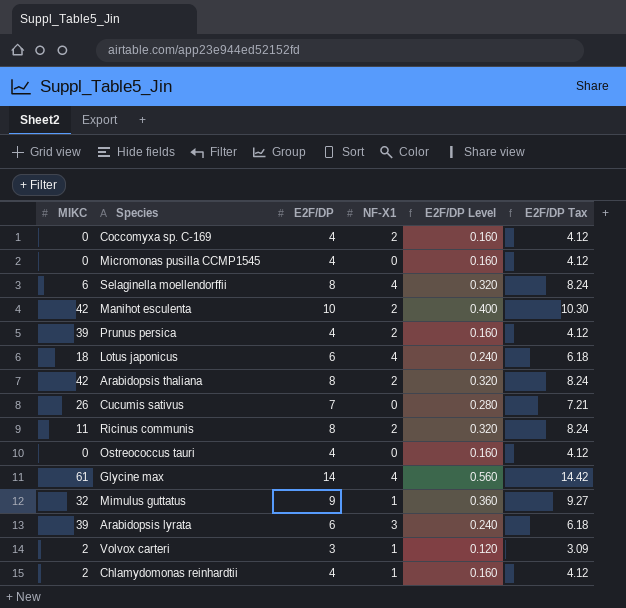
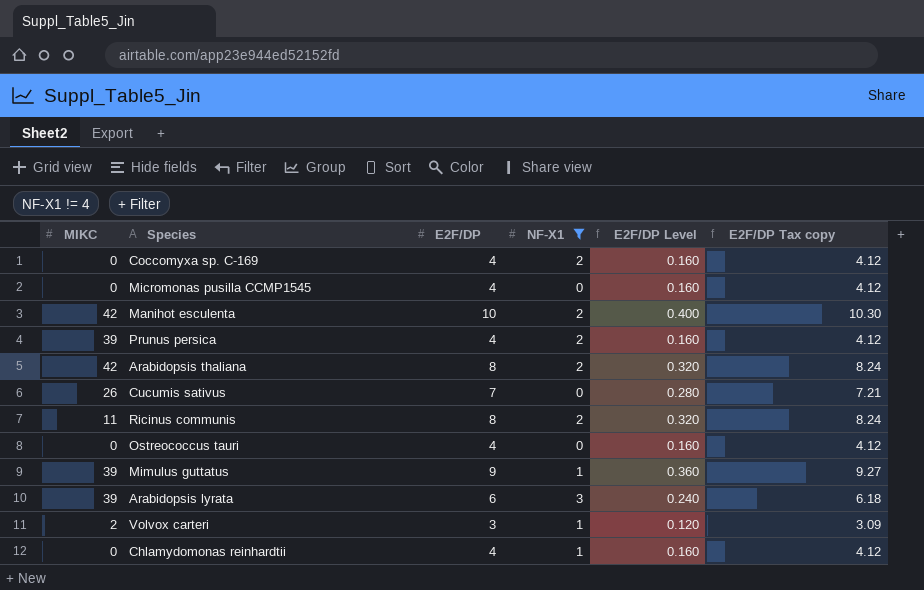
filter: none -> NF-X1 != 4
column name: E2F/DP Tax -> E2F/DP Tax copy
Mimulus guttatus | MIKC: 32 -> 39
Chlamydomonas reinhardtii | MIKC: 2 -> 0

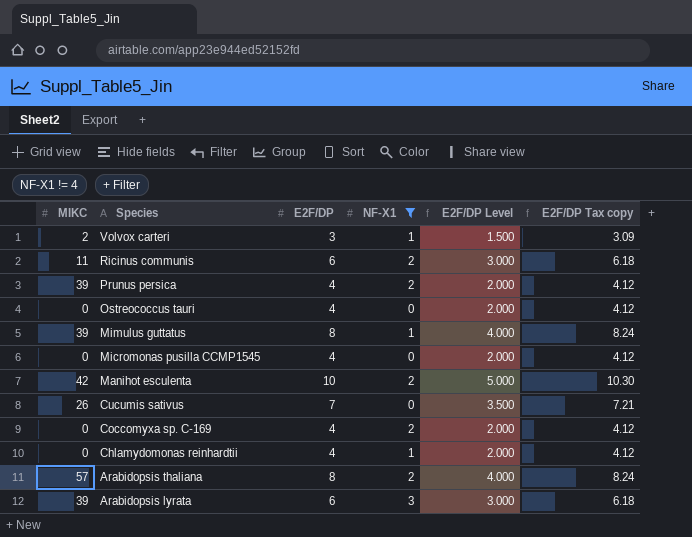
row order: none -> Species descending
column E2F/DP Level | formula: [E2F/DP] * 0.04 -> [E2F/DP] * 0.5
Ricinus communis | E2F/DP: 8 -> 6
Ricinus communis | E2F/DP Tax copy: 8.24 -> 6.18
Mimulus guttatus | E2F/DP: 9 -> 8
Mimulus guttatus | E2F/DP Tax copy: 9.27 -> 8.24
Arabidopsis thaliana | MIKC: 42 -> 57

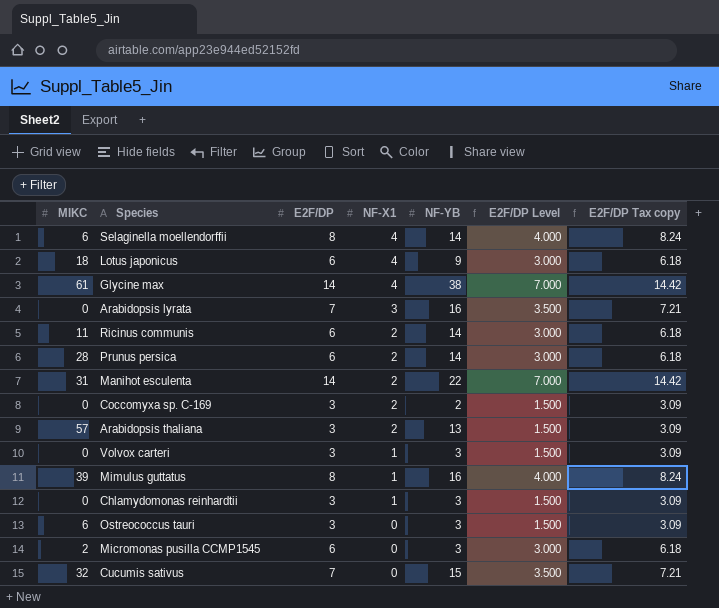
filter: NF-X1 != 4 -> none
row order: Species descending -> NF-X1 descending
column NF-YB | position: none -> 5
Arabidopsis lyrata | MIKC: 39 -> 0
Arabidopsis lyrata | E2F/DP: 6 -> 7
Arabidopsis lyrata | E2F/DP Level: 3.000 -> 3.500
Arabidopsis lyrata | E2F/DP Tax copy: 6.18 -> 7.21
Prunus persica | MIKC: 39 -> 28
Prunus persica | E2F/DP: 4 -> 6
Prunus persica | E2F/DP Level: 2.000 -> 3.000
Prunus persica | E2F/DP Tax copy: 4.12 -> 6.18
Manihot esculenta | MIKC: 42 -> 31
Manihot esculenta | E2F/DP: 10 -> 14
Manihot esculenta | E2F/DP Level: 5.000 -> 7.000
Manihot esculenta | E2F/DP Tax copy: 10.30 -> 14.42
Coccomyxa sp. C-169 | E2F/DP: 4 -> 3
Coccomyxa sp. C-169 | E2F/DP Level: 2.000 -> 1.500
Coccomyxa sp. C-169 | E2F/DP Tax copy: 4.12 -> 3.09
Arabidopsis thaliana | E2F/DP: 8 -> 3
Arabidopsis thaliana | E2F/DP Level: 4.000 -> 1.500
Arabidopsis thaliana | E2F/DP Tax copy: 8.24 -> 3.09
Volvox carteri | MIKC: 2 -> 0
Chlamydomonas reinhardtii | E2F/DP: 4 -> 3
Chlamydomonas reinhardtii | E2F/DP Level: 2.000 -> 1.500
Chlamydomonas reinhardtii | E2F/DP Tax copy: 4.12 -> 3.09
Ostreococcus tauri | MIKC: 0 -> 6
Ostreococcus tauri | E2F/DP: 4 -> 3
Ostreococcus tauri | E2F/DP Level: 2.000 -> 1.500
Ostreococcus tauri | E2F/DP Tax copy: 4.12 -> 3.09
Micromonas pusilla CCMP1545 | MIKC: 0 -> 2
Micromonas pusilla CCMP1545 | E2F/DP: 4 -> 6
Micromonas pusilla CCMP1545 | E2F/DP Level: 2.000 -> 3.000
Micromonas pusilla CCMP1545 | E2F/DP Tax copy: 4.12 -> 6.18
Cucumis sativus | MIKC: 26 -> 32

